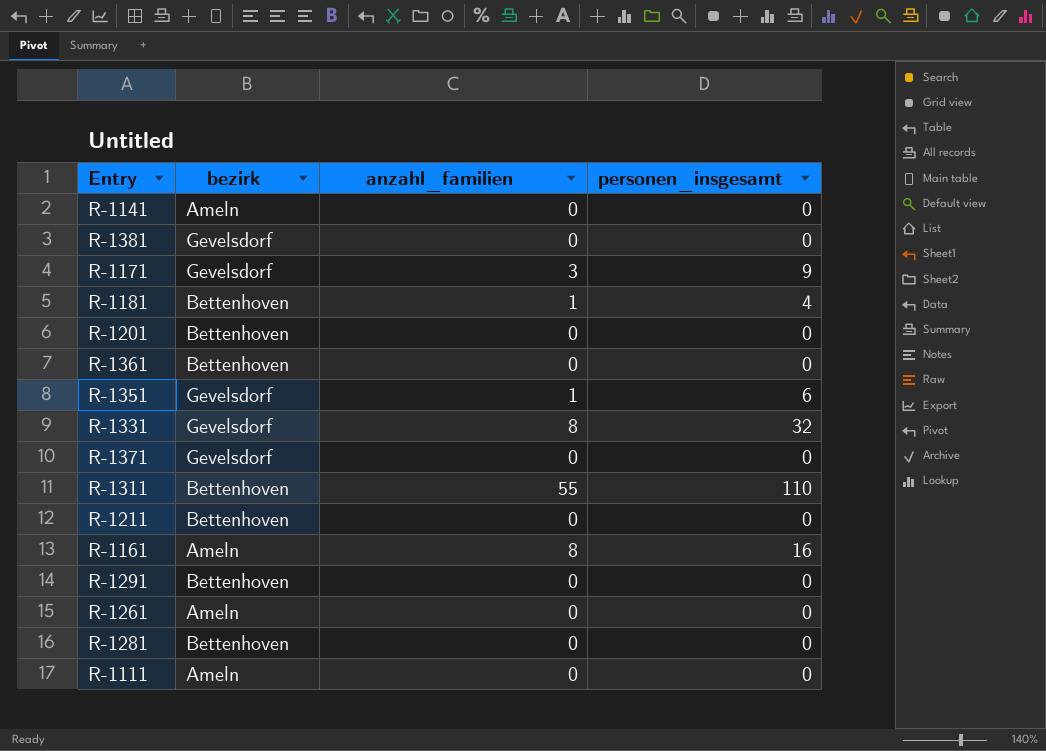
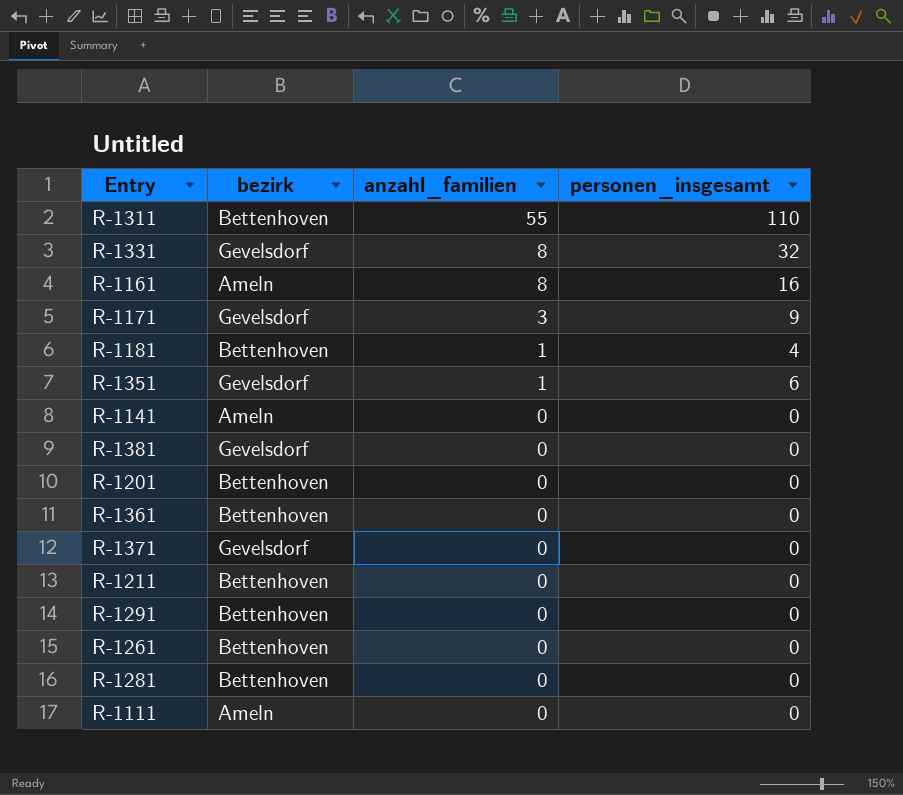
row order: none -> anzahl_familien descending
R-1261 | bezirk: Ameln -> Bettenhoven

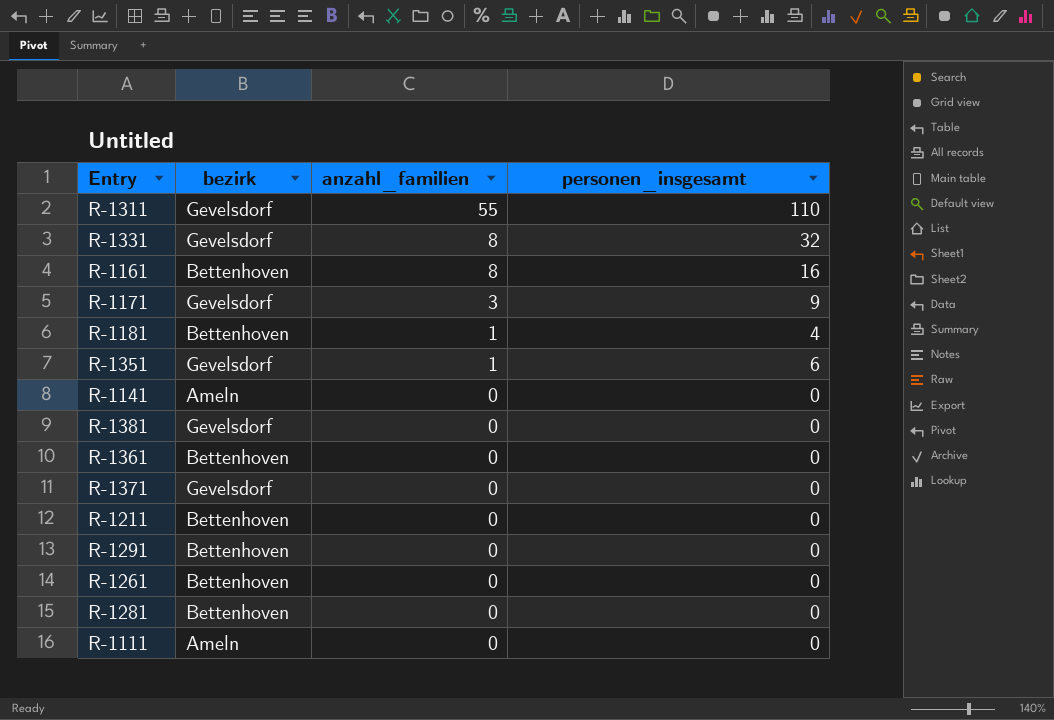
row R-1201: Bettenhoven | 0 | 0 -> none
R-1311 | bezirk: Bettenhoven -> Gevelsdorf
R-1161 | bezirk: Ameln -> Bettenhoven

